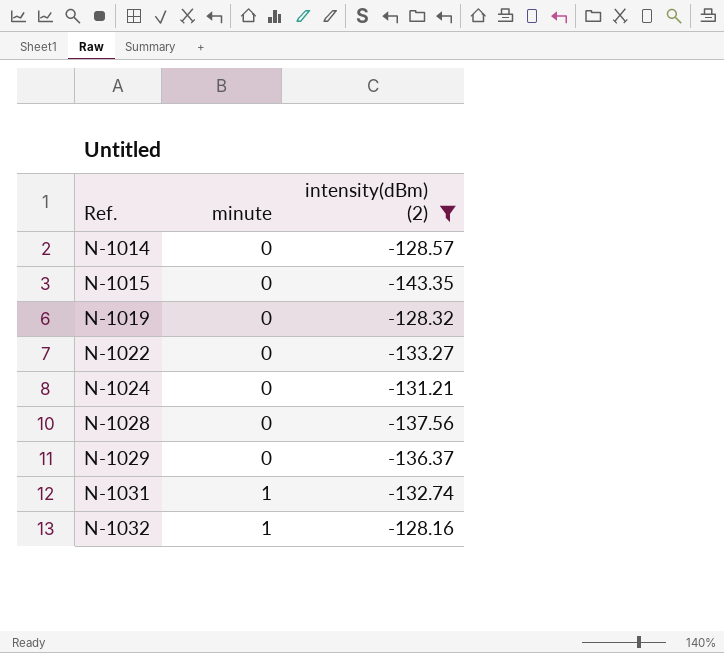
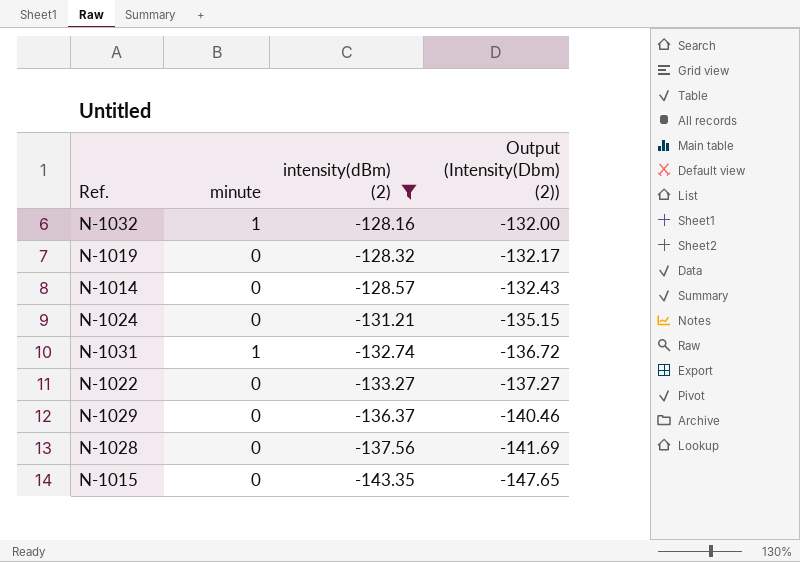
row order: Ref. ascending -> intensity(dBm) (2) descending
column Output (Intensity(Dbm) (2)) | formula: none -> [intensity(dBm) (2)] * 1.03

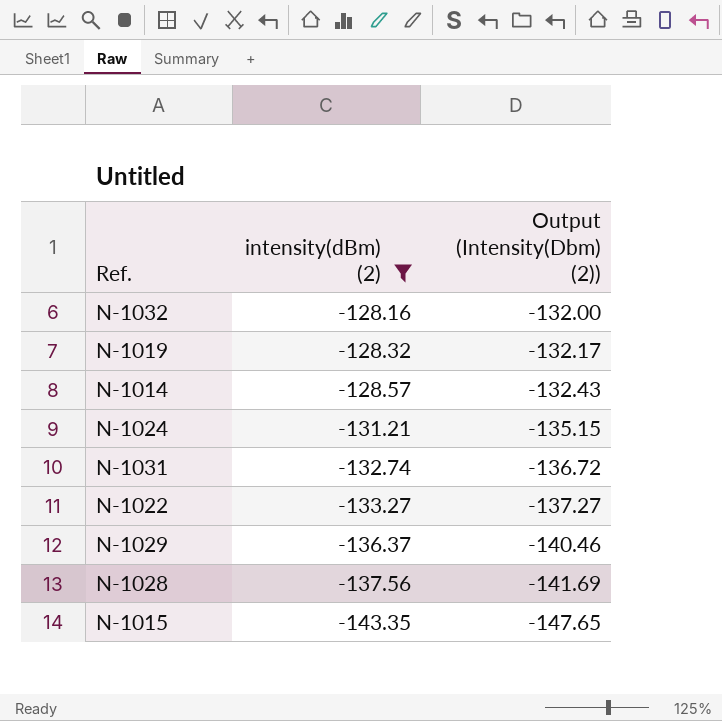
column minute | position: 2 -> none

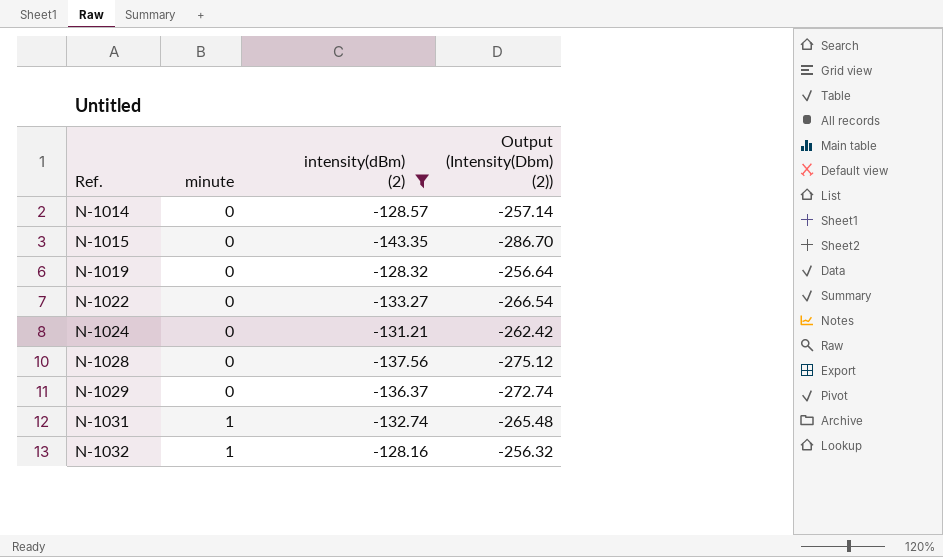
row order: intensity(dBm) (2) descending -> Ref. ascending
column minute | position: none -> 2
column Output (Intensity(Dbm) (2)) | formula: [intensity(dBm) (2)] * 1.03 -> [intensity(dBm) (2)] * 2

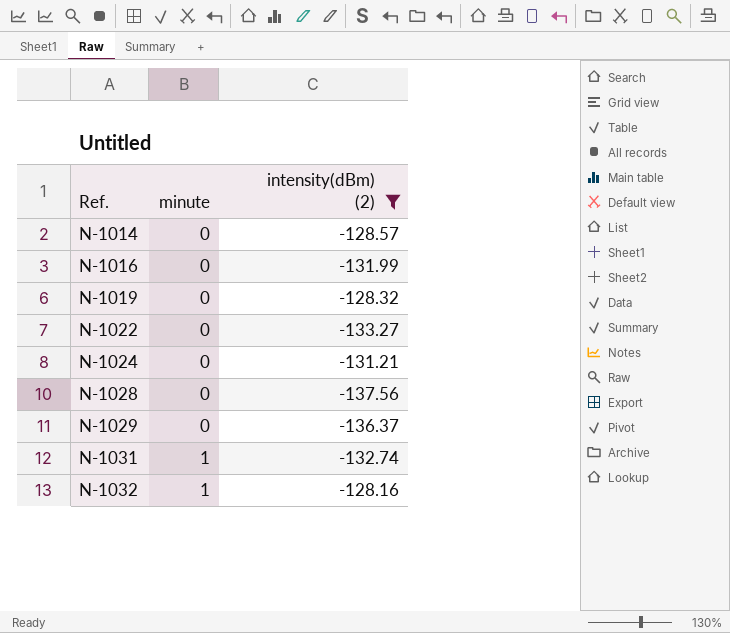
column Output (Intensity(Dbm) (2)) | formula: [intensity(dBm) (2)] * 2 -> none
row N-1015: 0 | -143.35 | -286.70 -> none
row N-1016: none -> 0 | -131.99

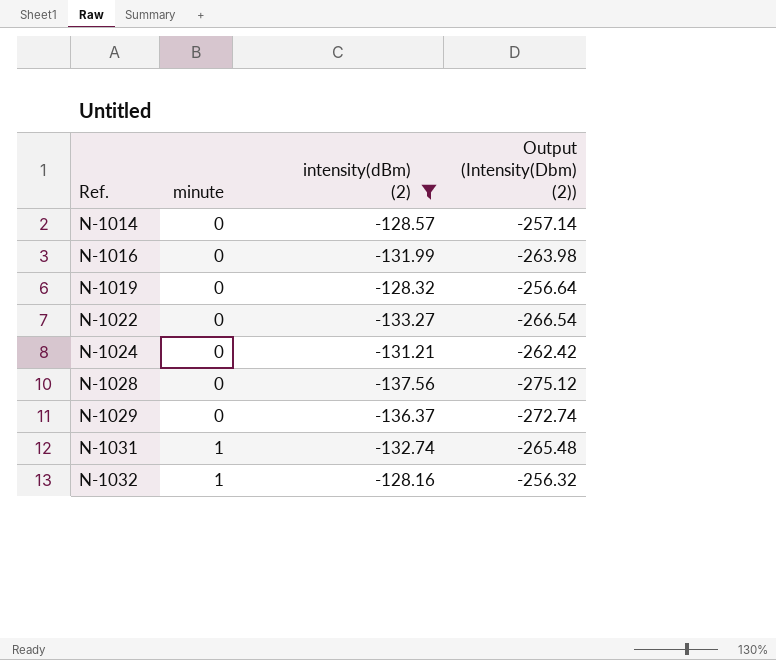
column Output (Intensity(Dbm) (2)) | formula: none -> [intensity(dBm) (2)] * 2

